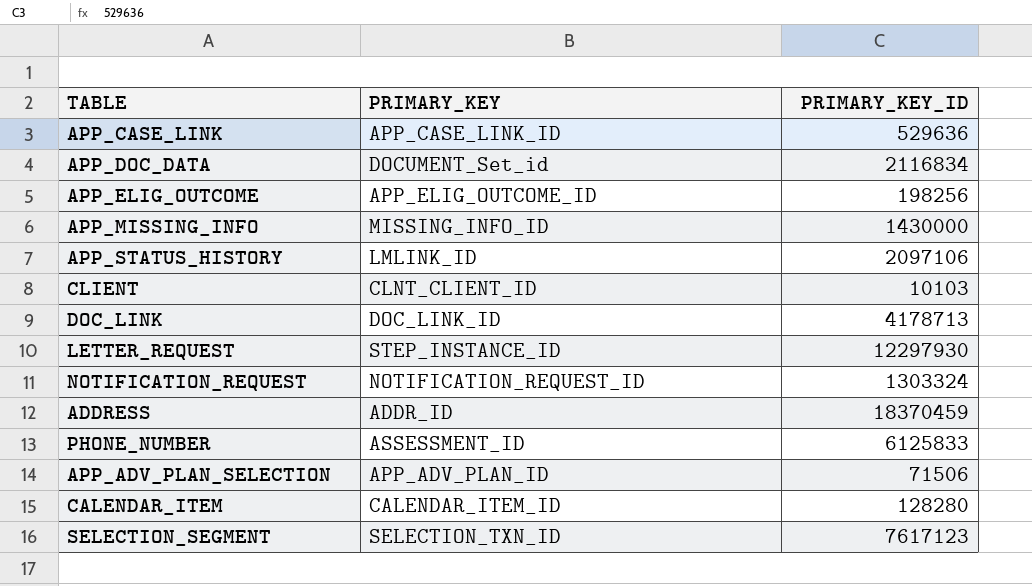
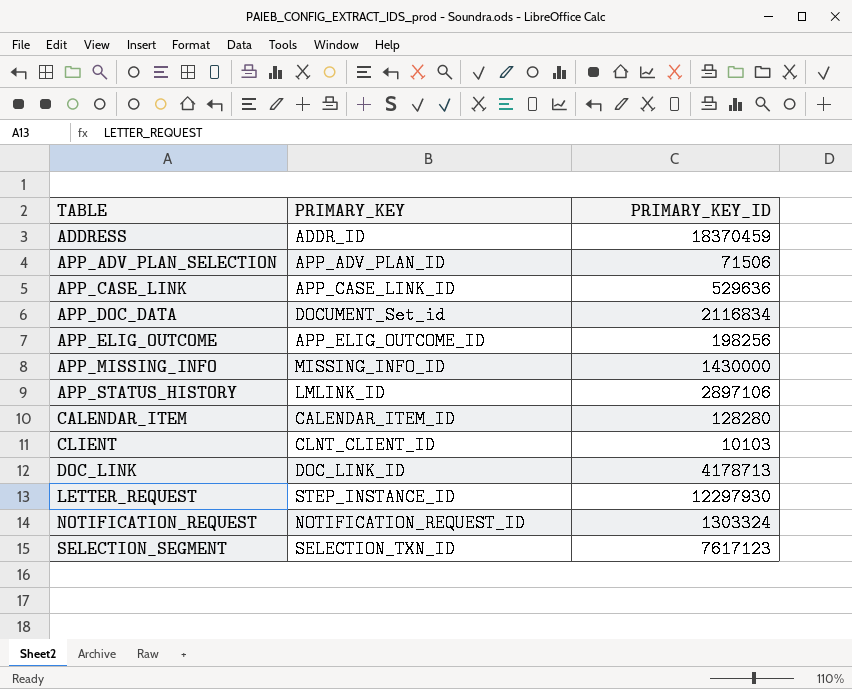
row order: none -> TABLE ascending
row PHONE_NUMBER: ASSESSMENT_ID | 6125833 -> none
APP_STATUS_HISTORY | PRIMARY_KEY_ID: 2097106 -> 2897106

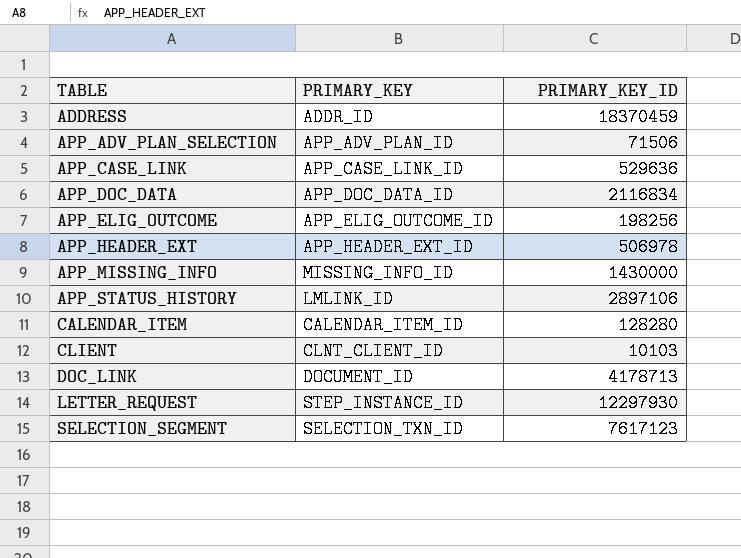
row NOTIFICATION_REQUEST: NOTIFICATION_REQUEST_ID | 1303324 -> none
APP_DOC_DATA | PRIMARY_KEY: DOCUMENT_Set_id -> APP_DOC_DATA_ID
row APP_HEADER_EXT: none -> APP_HEADER_EXT_ID | 506978
DOC_LINK | PRIMARY_KEY: DOC_LINK_ID -> DOCUMENT_ID

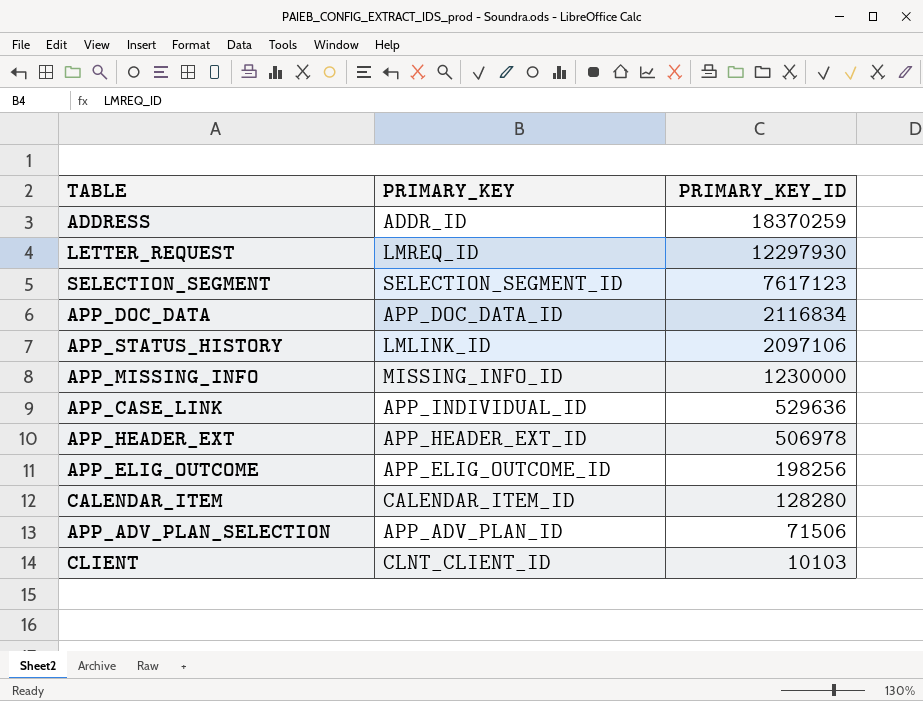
row order: TABLE ascending -> PRIMARY_KEY_ID descending
row DOC_LINK: DOCUMENT_ID | 4178713 -> none
ADDRESS | PRIMARY_KEY_ID: 18370459 -> 18370259
LETTER_REQUEST | PRIMARY_KEY: STEP_INSTANCE_ID -> LMREQ_ID
SELECTION_SEGMENT | PRIMARY_KEY: SELECTION_TXN_ID -> SELECTION_SEGMENT_ID
APP_STATUS_HISTORY | PRIMARY_KEY_ID: 2897106 -> 2097106
APP_MISSING_INFO | PRIMARY_KEY_ID: 1430000 -> 1230000
APP_CASE_LINK | PRIMARY_KEY: APP_CASE_LINK_ID -> APP_INDIVIDUAL_ID

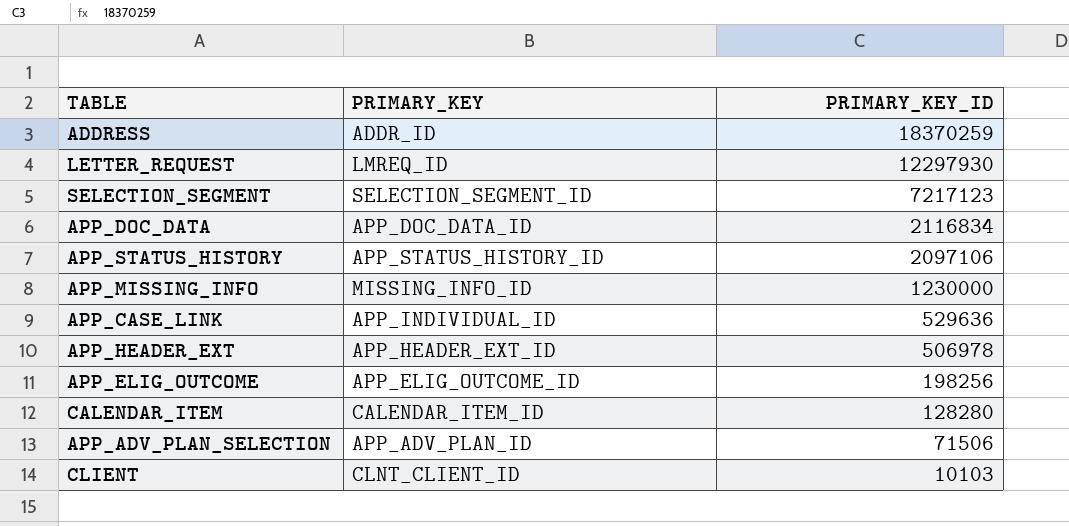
SELECTION_SEGMENT | PRIMARY_KEY_ID: 7617123 -> 7217123
APP_STATUS_HISTORY | PRIMARY_KEY: LMLINK_ID -> APP_STATUS_HISTORY_ID

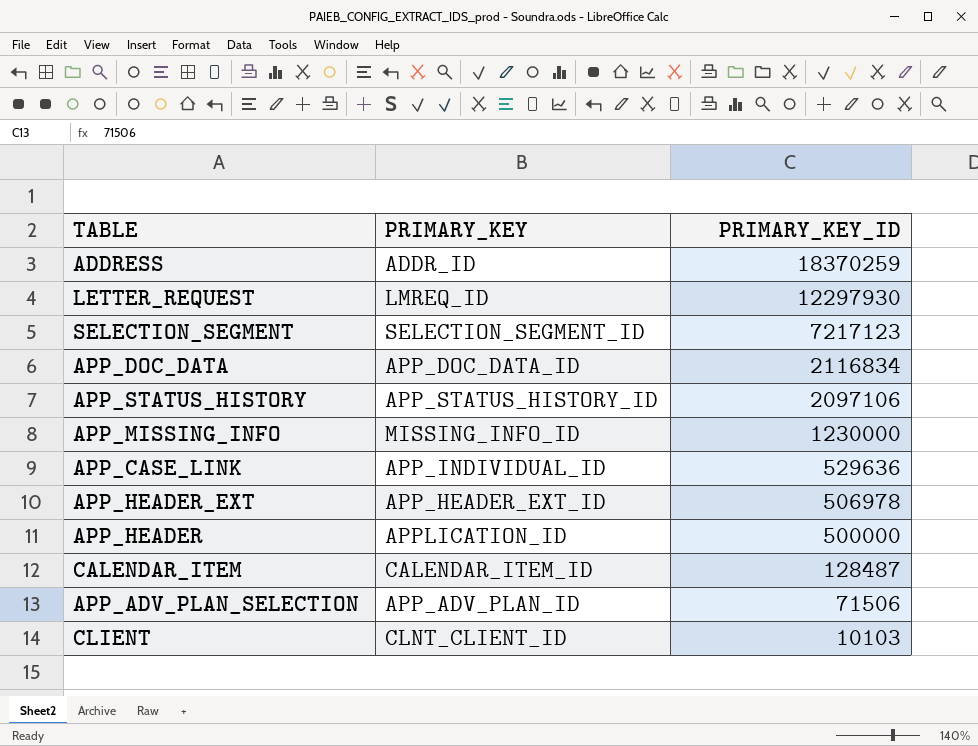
row APP_ELIG_OUTCOME: APP_ELIG_OUTCOME_ID | 198256 -> none
row APP_HEADER: none -> APPLICATION_ID | 500000
CALENDAR_ITEM | PRIMARY_KEY_ID: 128280 -> 128487

